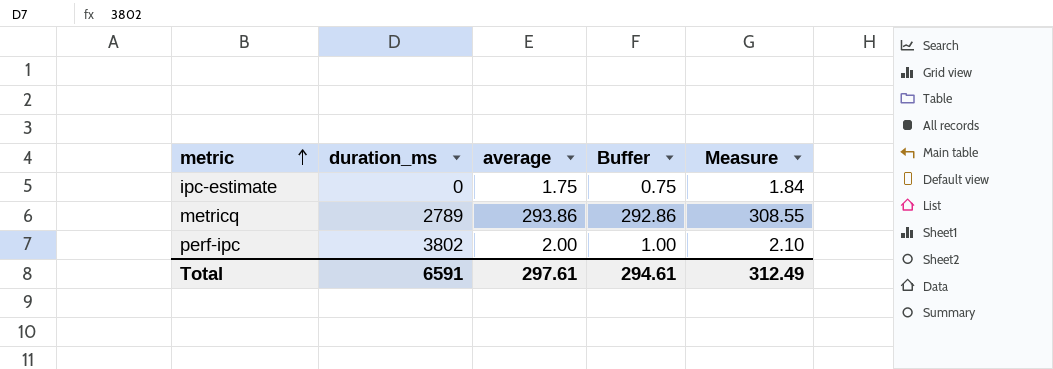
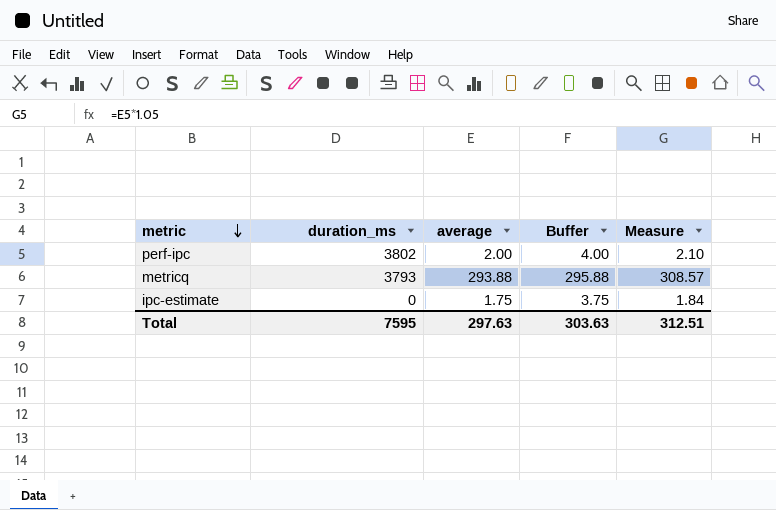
row order: metric ascending -> metric descending
column Buffer | formula: [average] - 1 -> [average] + 2
metricq | duration_ms: 2789 -> 3793
metricq | average: 293.86 -> 293.88
metricq | Measure: 308.55 -> 308.57
Total | duration_ms: 6591 -> 7595
Total | average: 297.61 -> 297.63
Total | Buffer: 294.61 -> 303.63
Total | Measure: 312.49 -> 312.51

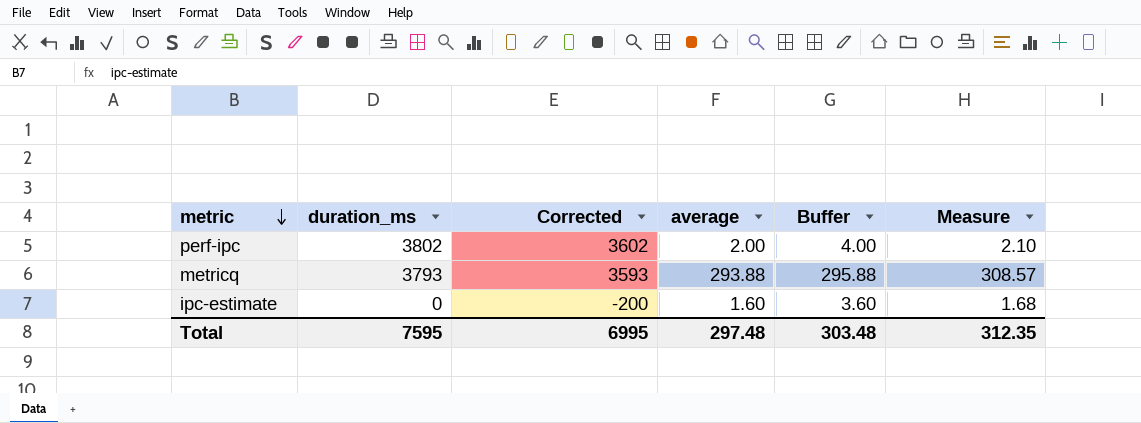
column Corrected | formula: none -> [duration_ms] - 200
ipc-estimate | average: 1.75 -> 1.60
ipc-estimate | Buffer: 3.75 -> 3.60
ipc-estimate | Measure: 1.84 -> 1.68
Total | average: 297.63 -> 297.48
Total | Buffer: 303.63 -> 303.48
Total | Measure: 312.51 -> 312.35

